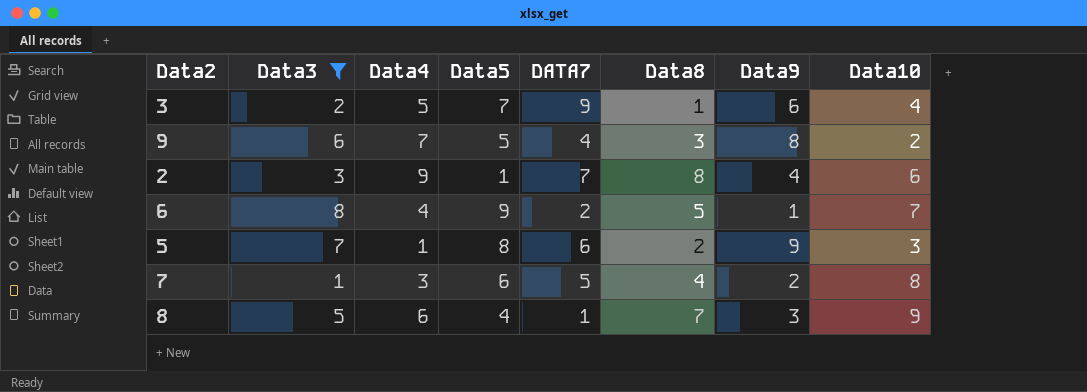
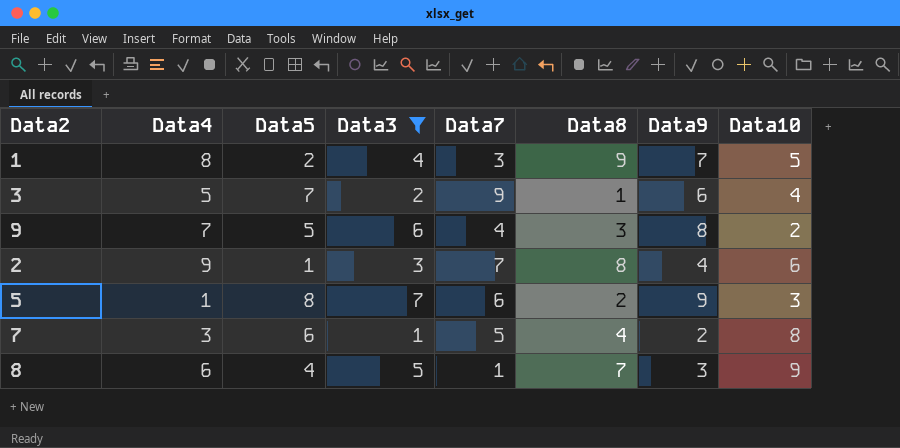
column Data3 | position: 2 -> 4
column name: DATA7 -> Data7
row 6: 8 | 4 | 9 | 2 | 5 | 1 | 7 -> none
row 1: none -> 8 | 2 | 4 | 3 | 9 | 7 | 5

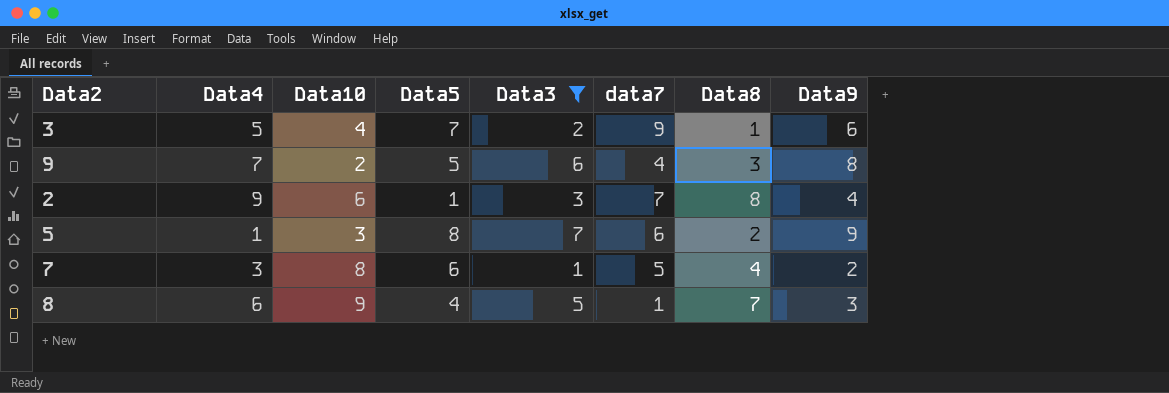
column Data10 | position: 8 -> 3
column name: Data7 -> data7
row 1: 8 | 2 | 4 | 3 | 9 | 7 | 5 -> none

